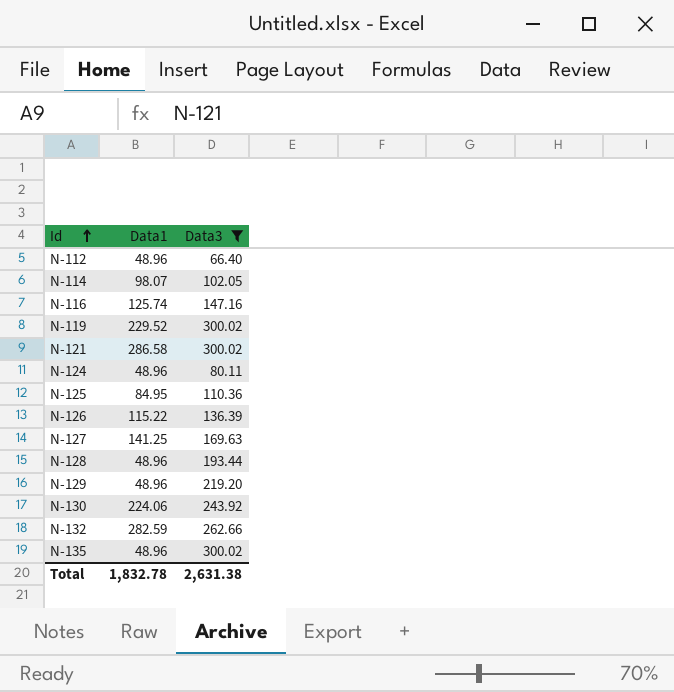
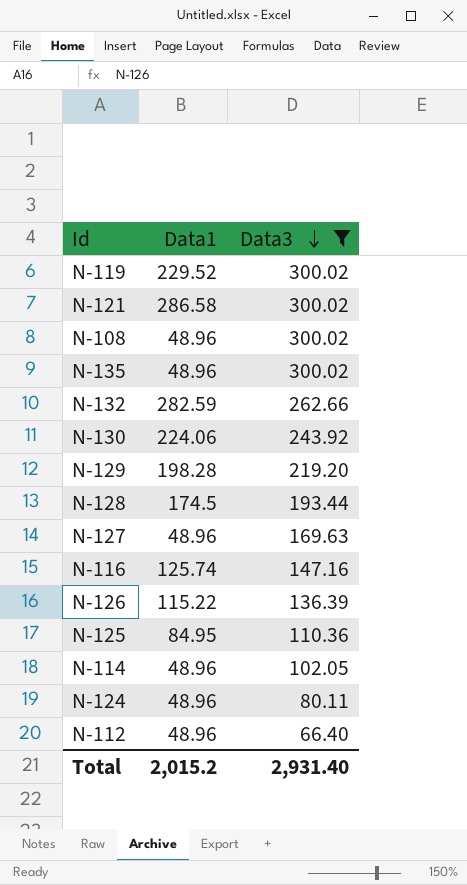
row order: Id ascending -> Data3 descending
row N-108: none -> 48.96 | 300.02
N-129 | Data1: 48.96 -> 198.28
N-128 | Data1: 48.96 -> 174.5
N-127 | Data1: 141.25 -> 48.96
N-114 | Data1: 98.07 -> 48.96
Total | Data1: 1,832.78 -> 2,015.2
Total | Data3: 2,631.38 -> 2,931.40

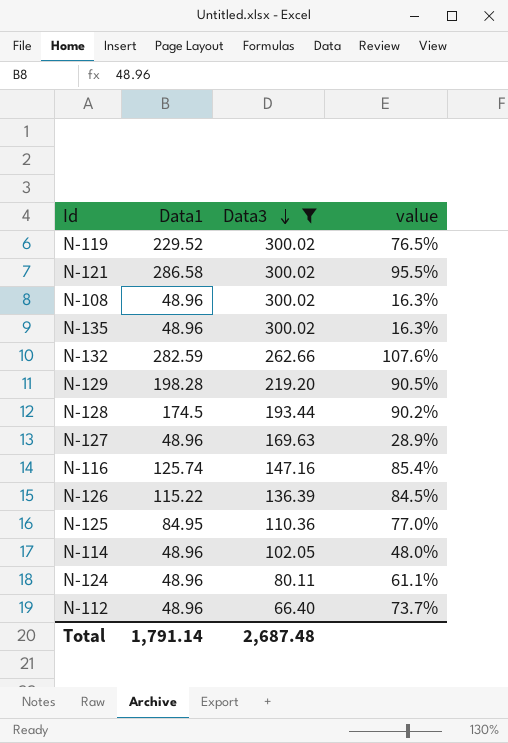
column value | formula: none -> [Data1] / [Data3]
row N-130: 224.06 | 243.92 -> none
Total | Data1: 2,015.2 -> 1,791.14
Total | Data3: 2,931.40 -> 2,687.48

